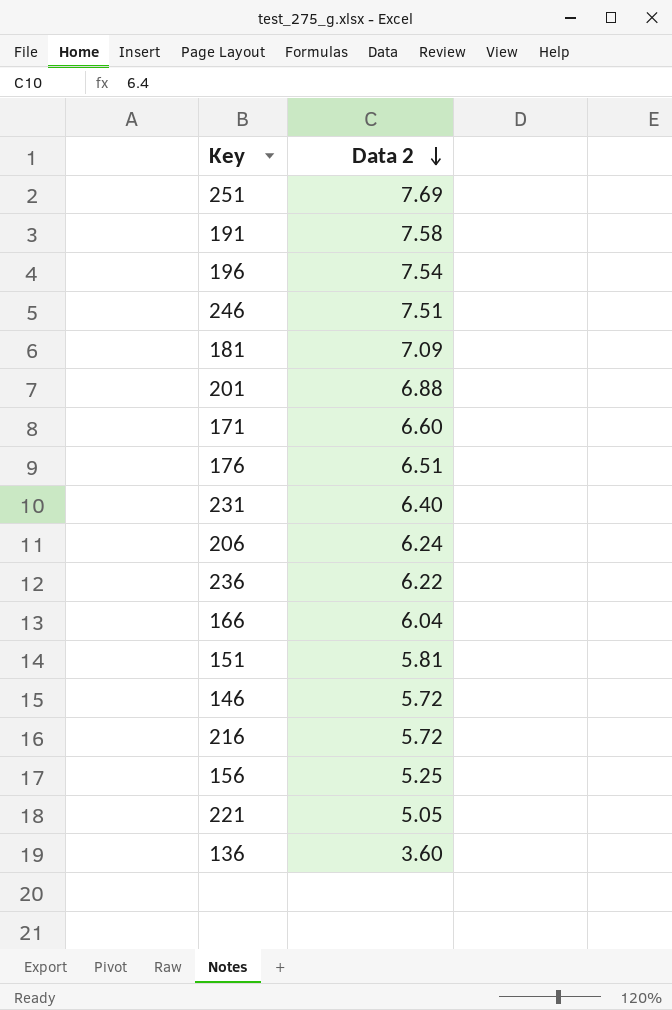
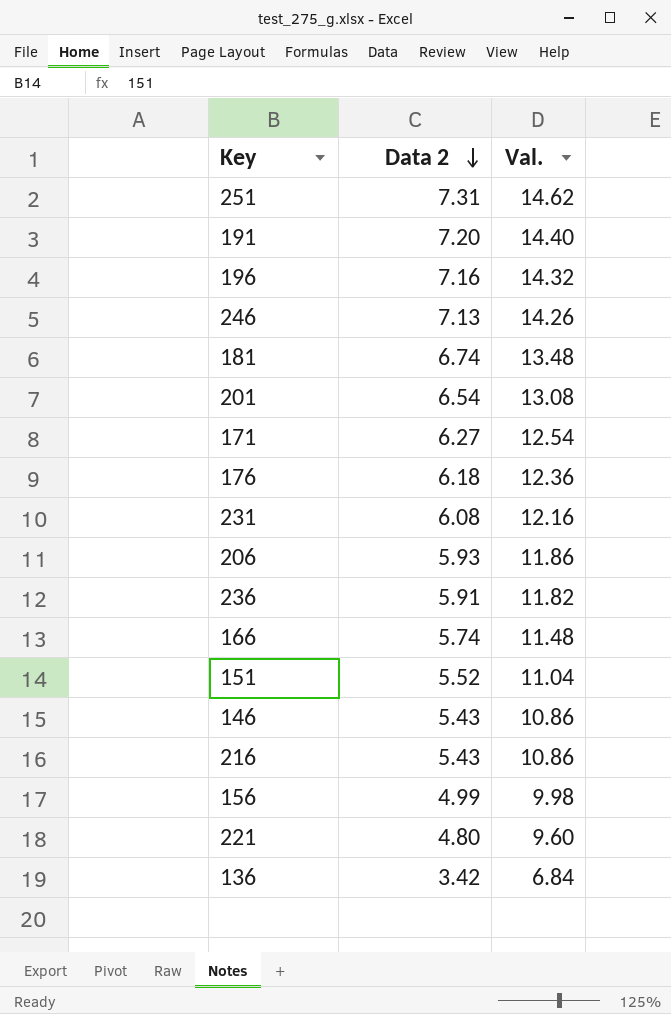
column Val. | formula: none -> [Data 2] * 2
251 | Data 2: 7.69 -> 7.31
191 | Data 2: 7.58 -> 7.20
196 | Data 2: 7.54 -> 7.16
246 | Data 2: 7.51 -> 7.13
181 | Data 2: 7.09 -> 6.74
201 | Data 2: 6.88 -> 6.54
171 | Data 2: 6.60 -> 6.27
176 | Data 2: 6.51 -> 6.18
231 | Data 2: 6.40 -> 6.08
206 | Data 2: 6.24 -> 5.93
236 | Data 2: 6.22 -> 5.91
166 | Data 2: 6.04 -> 5.74
151 | Data 2: 5.81 -> 5.52
146 | Data 2: 5.72 -> 5.43
216 | Data 2: 5.72 -> 5.43
156 | Data 2: 5.25 -> 4.99
221 | Data 2: 5.05 -> 4.80
136 | Data 2: 3.60 -> 3.42

